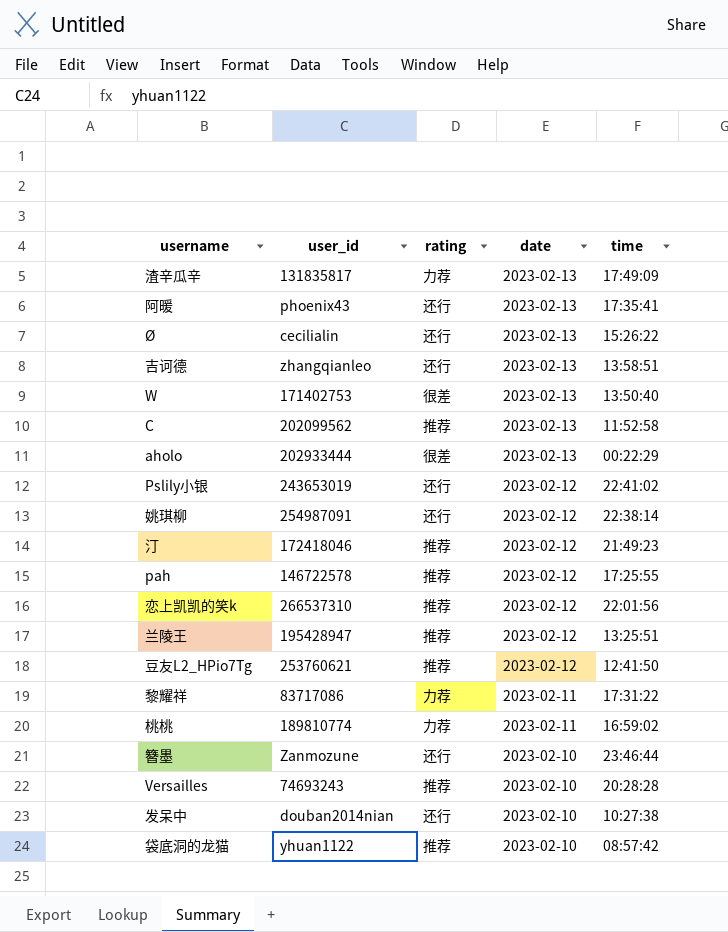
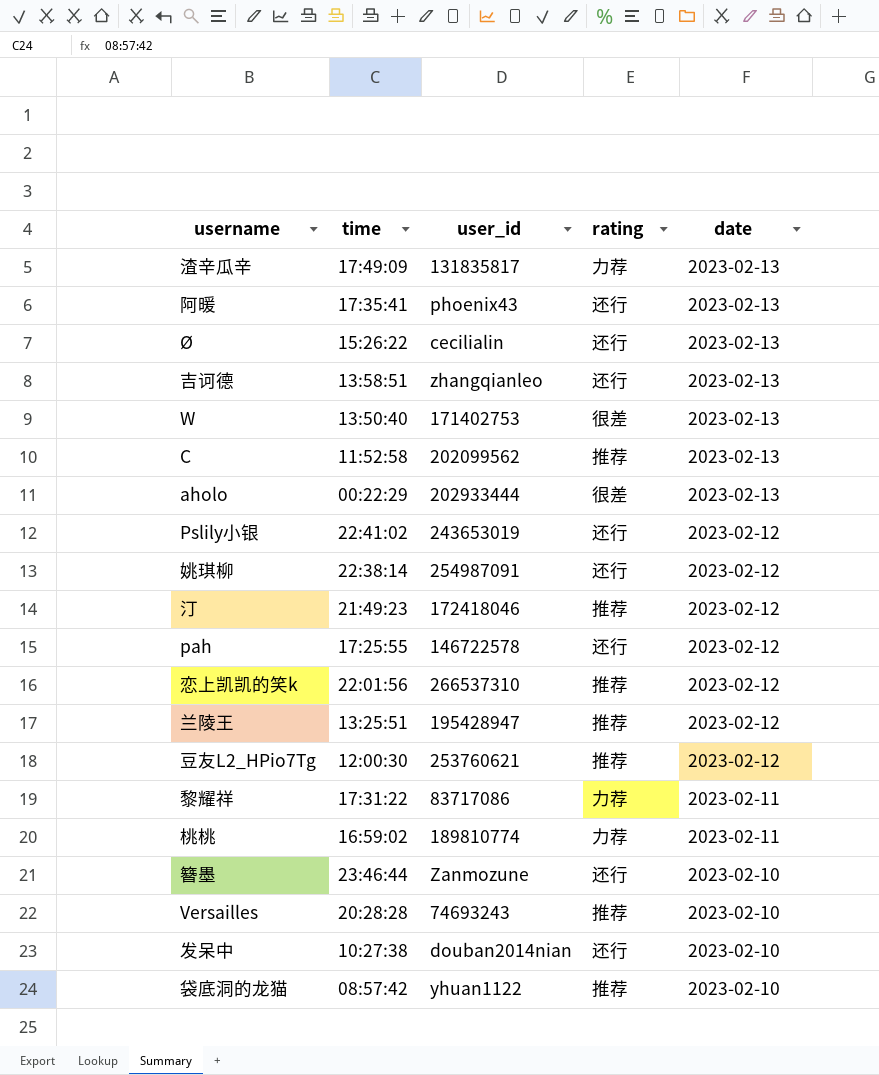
column time | position: 5 -> 2
pah | rating: 推荐 -> 还行
豆友L2_HPio7Tg | time: 12:41:50 -> 12:00:30

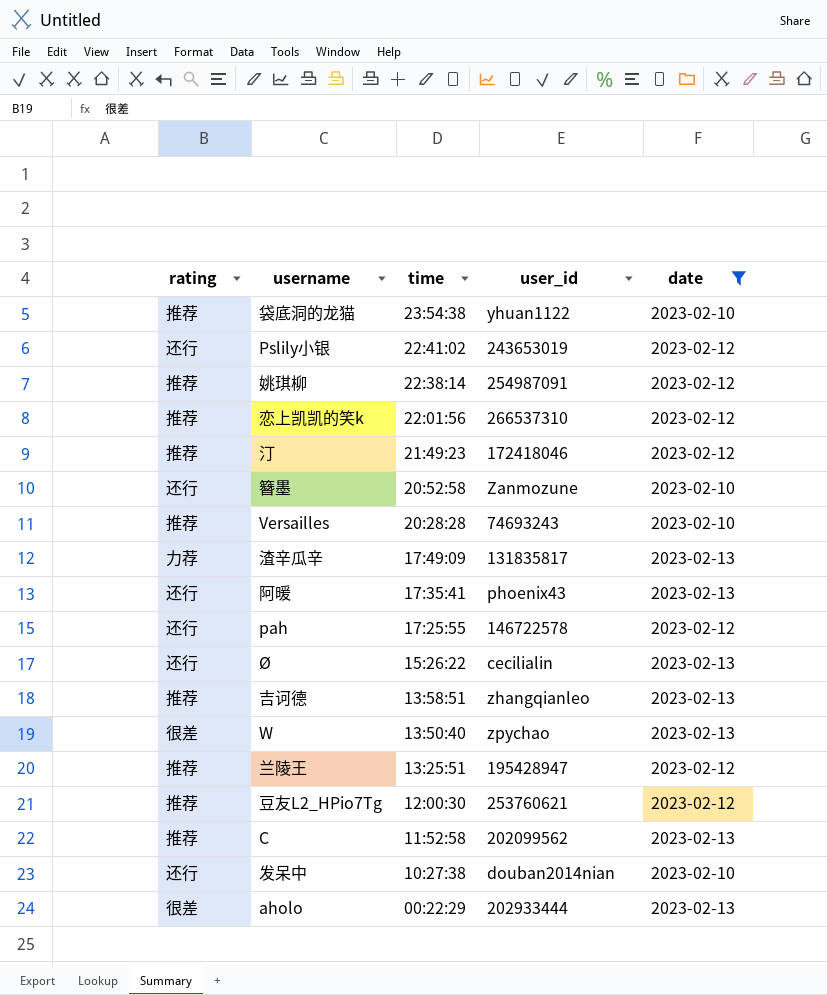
filter: none -> date != 2023-02-11
row order: date descending -> time descending
column rating | position: 4 -> 1
袋底洞的龙猫 | time: 08:57:42 -> 23:54:38
姚琪柳 | rating: 还行 -> 推荐
簪墨 | time: 23:46:44 -> 20:52:58
吉诃德 | rating: 还行 -> 推荐
W | user_id: 171402753 -> zpychao

